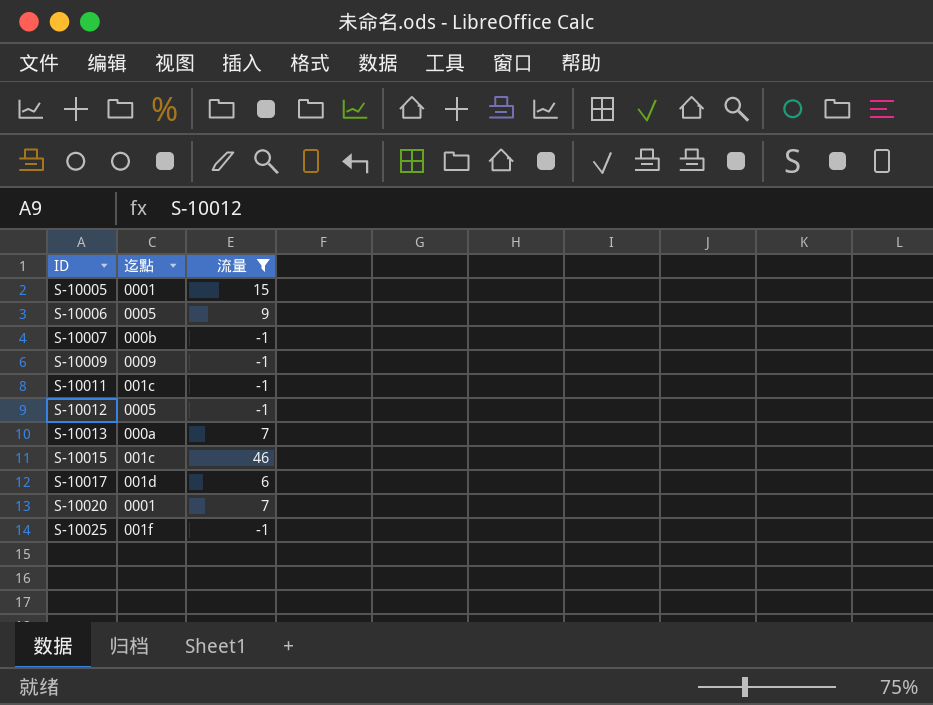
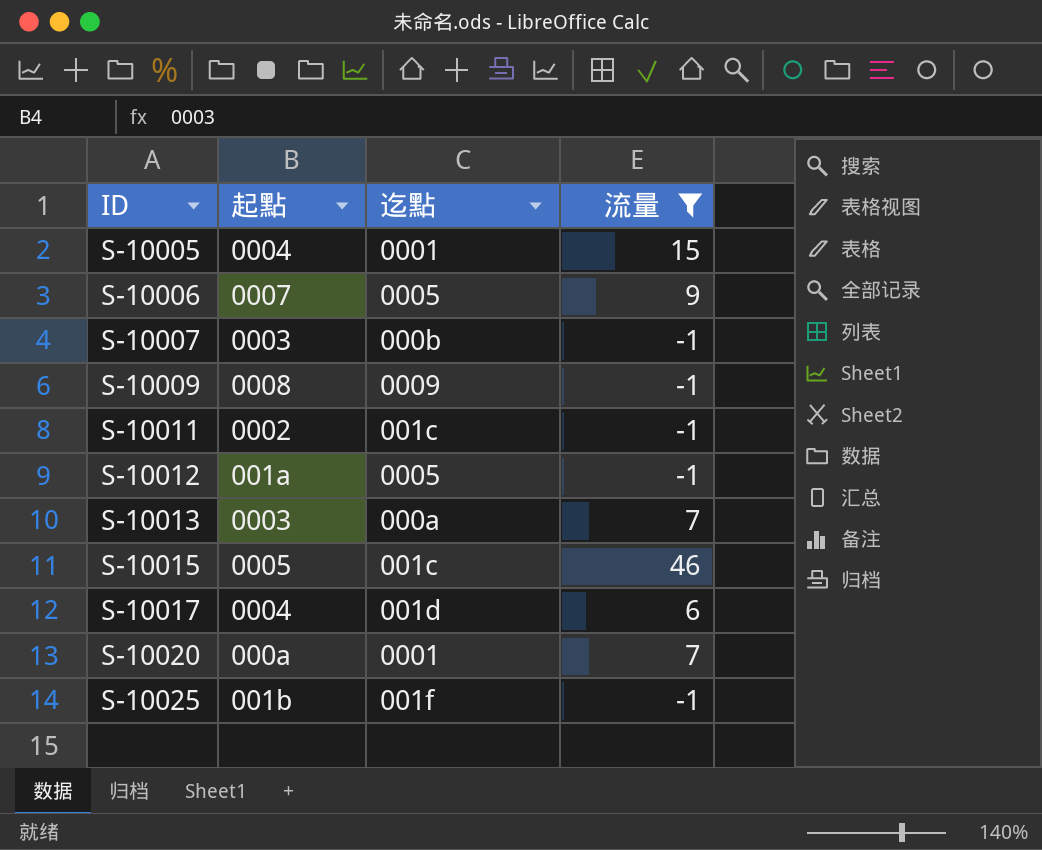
column 起點 | position: none -> 2

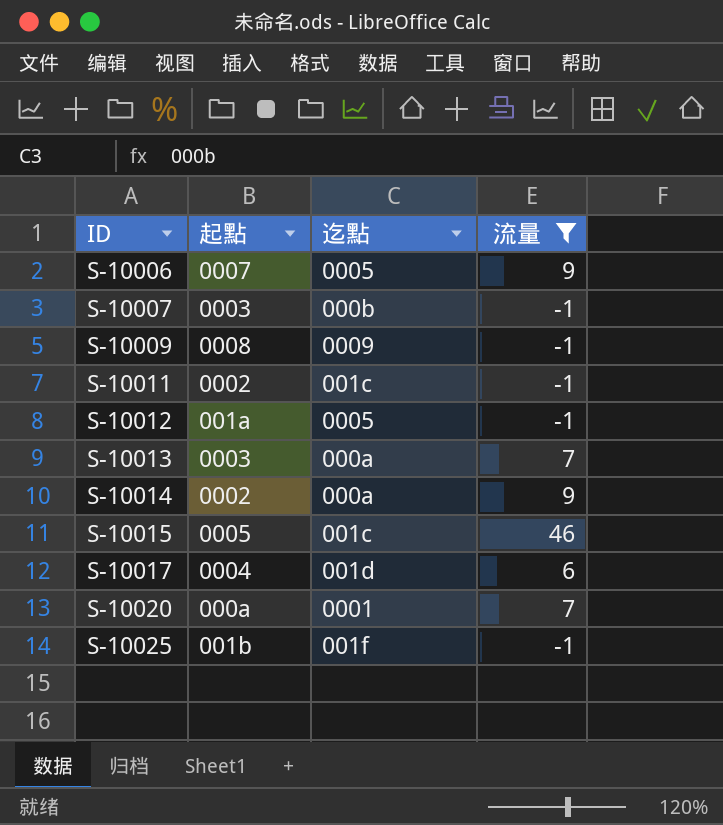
row S-10005: 0004 | 0001 | 15 -> none
row S-10014: none -> 0002 | 000a | 9

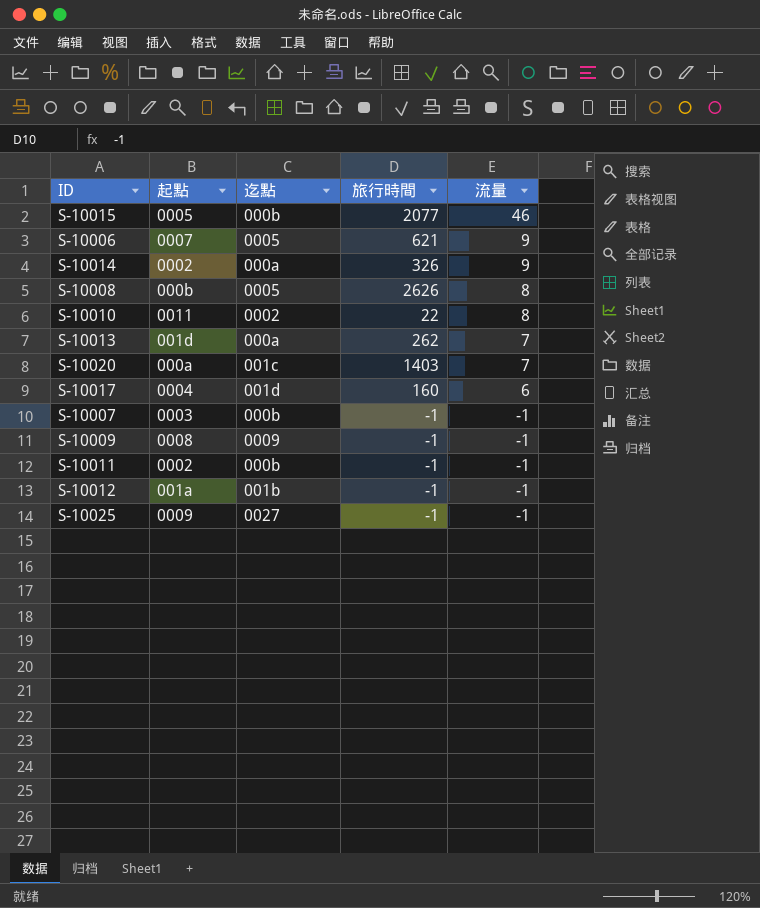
filter: 流量 != 8 -> none
row order: ID ascending -> 流量 descending
column 旅行時間 | position: none -> 4
S-10015 | 迄點: 001c -> 000b
S-10013 | 起點: 0003 -> 001d
S-10020 | 迄點: 0001 -> 001c
S-10011 | 迄點: 001c -> 000b
S-10012 | 迄點: 0005 -> 001b
S-10025 | 起點: 001b -> 0009
S-10025 | 迄點: 001f -> 0027

